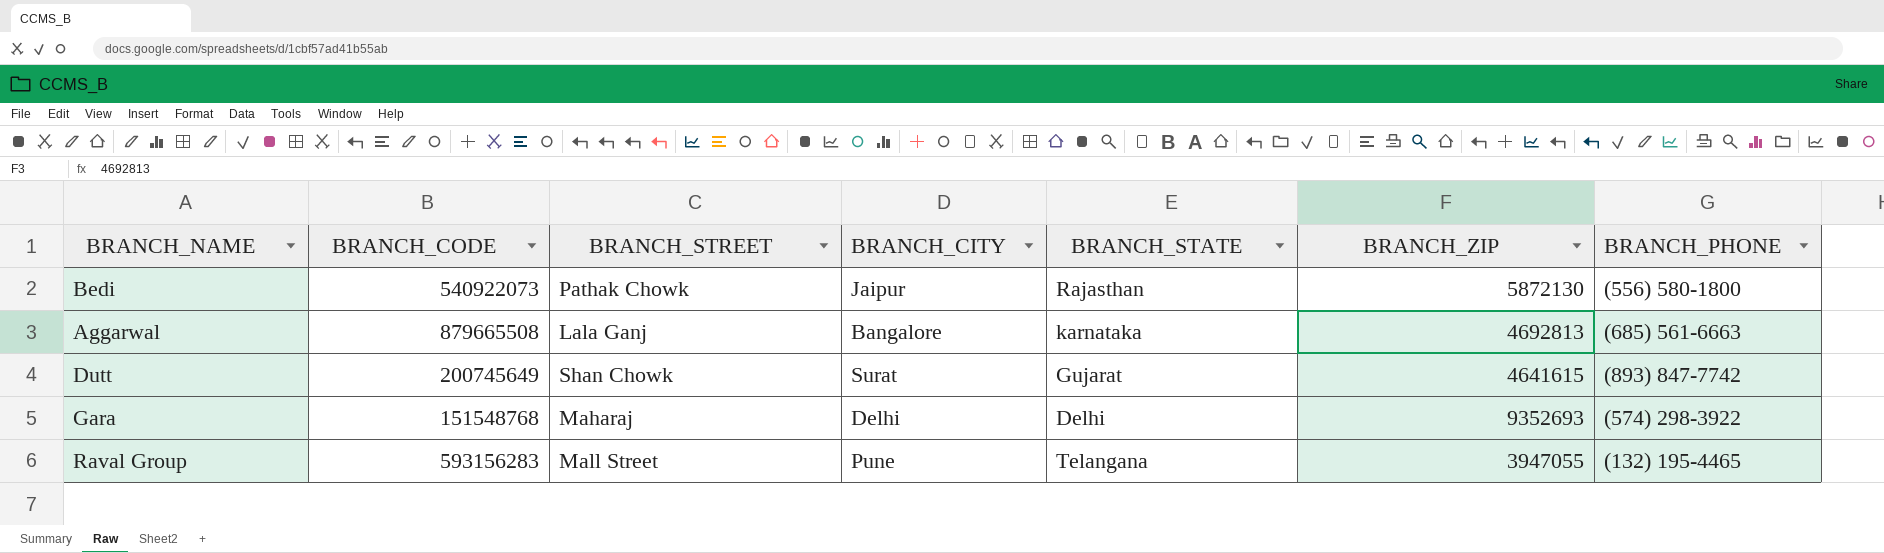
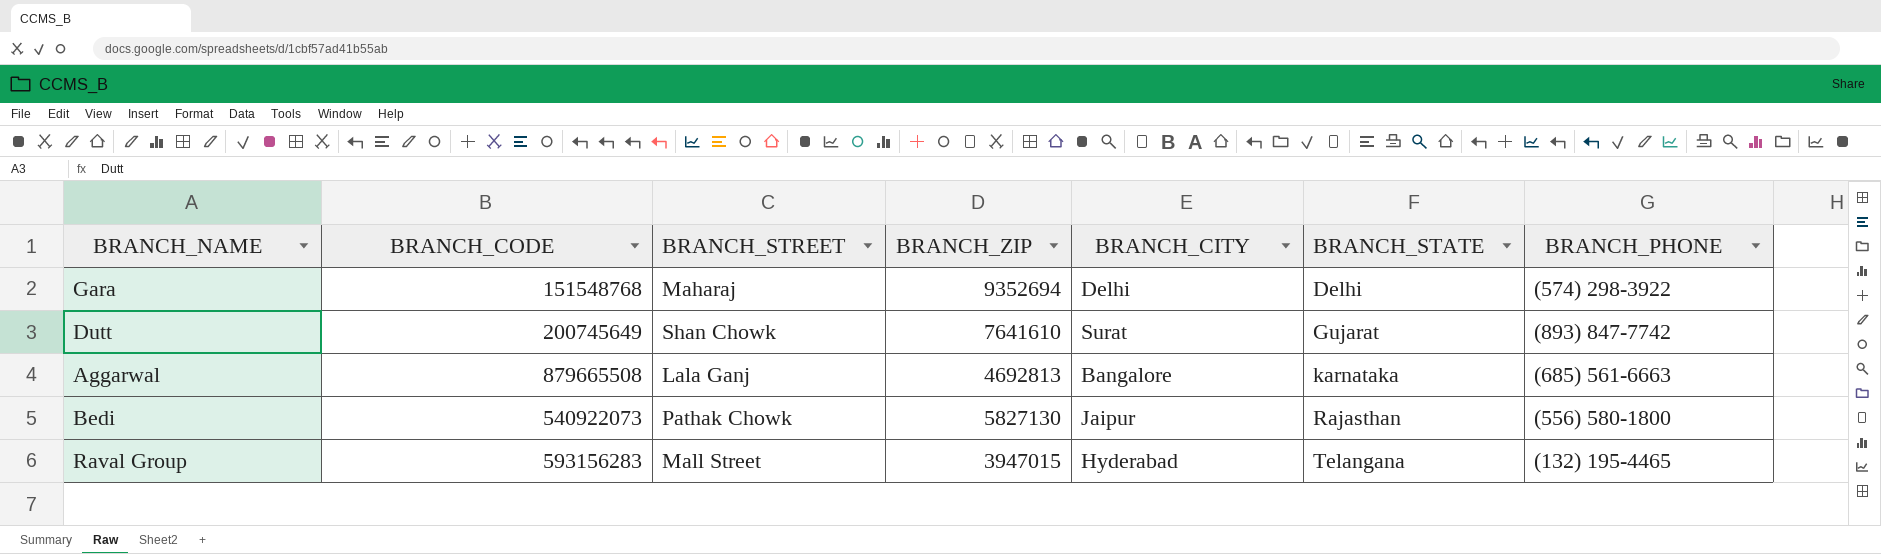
row order: none -> BRANCH_STATE ascending
column BRANCH_ZIP | position: 6 -> 4
Gara | BRANCH_ZIP: 9352693 -> 9352694
Dutt | BRANCH_ZIP: 4641615 -> 7641610
Bedi | BRANCH_ZIP: 5872130 -> 5827130
Raval Group | BRANCH_ZIP: 3947055 -> 3947015
Raval Group | BRANCH_CITY: Pune -> Hyderabad

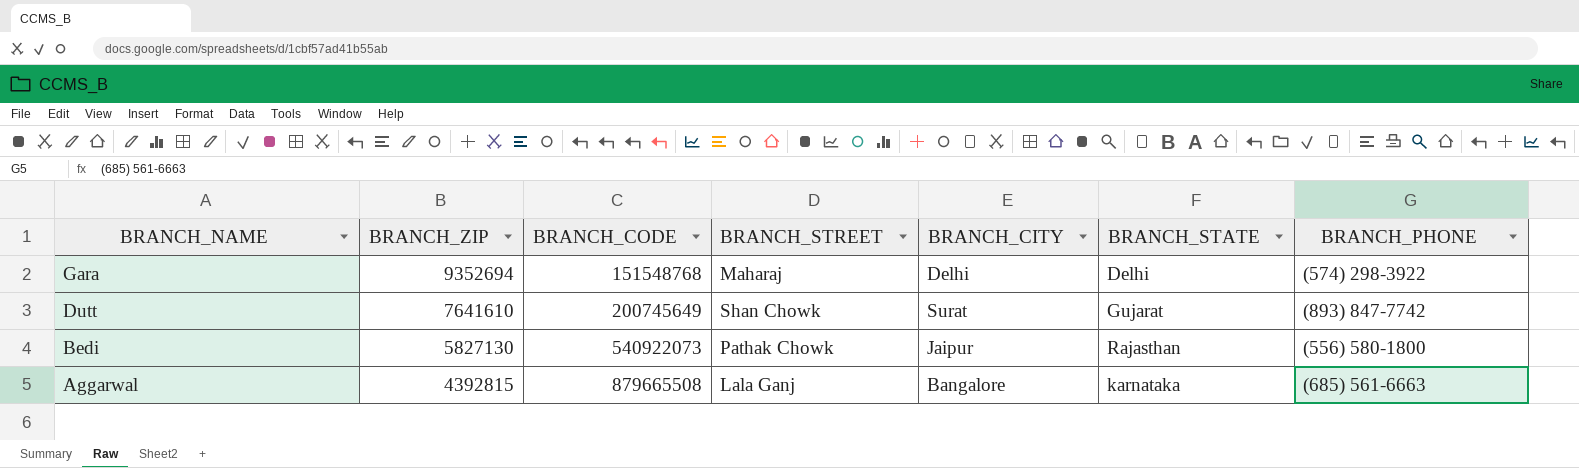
row order: BRANCH_STATE ascending -> BRANCH_NAME descending
column BRANCH_ZIP | position: 4 -> 2
row Raval Group: 593156283 | Mall Street | 3947015 | Hyderabad | Telangana | (132) 195-4465 -> none
Aggarwal | BRANCH_ZIP: 4692813 -> 4392815

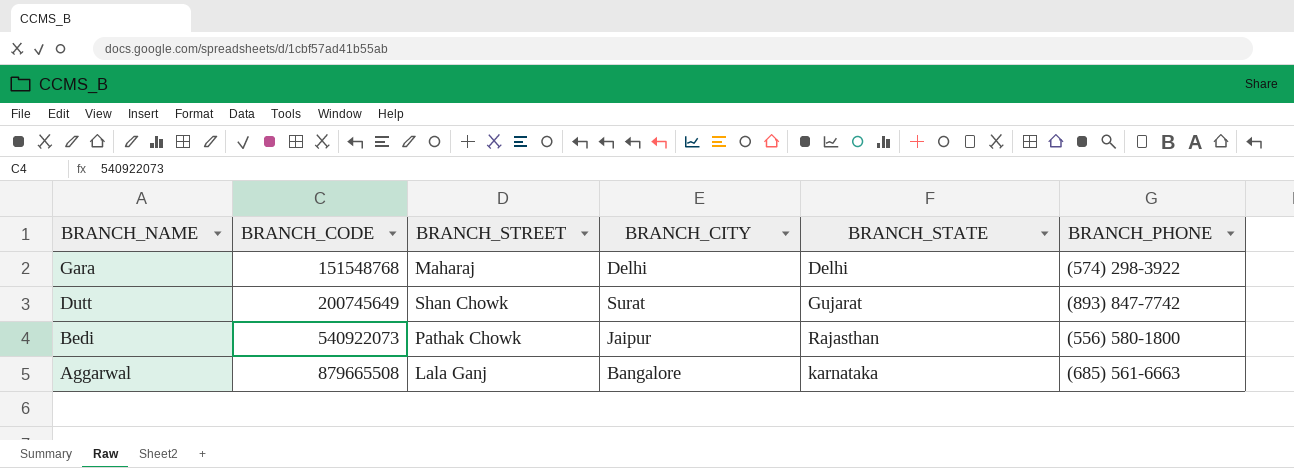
column BRANCH_ZIP | position: 2 -> none

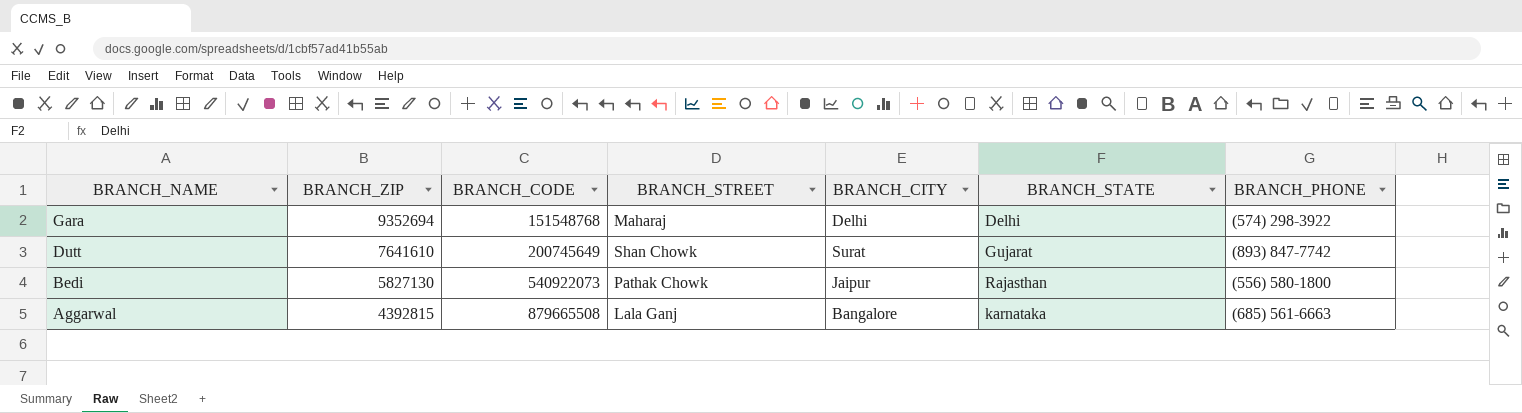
column BRANCH_ZIP | position: none -> 2

